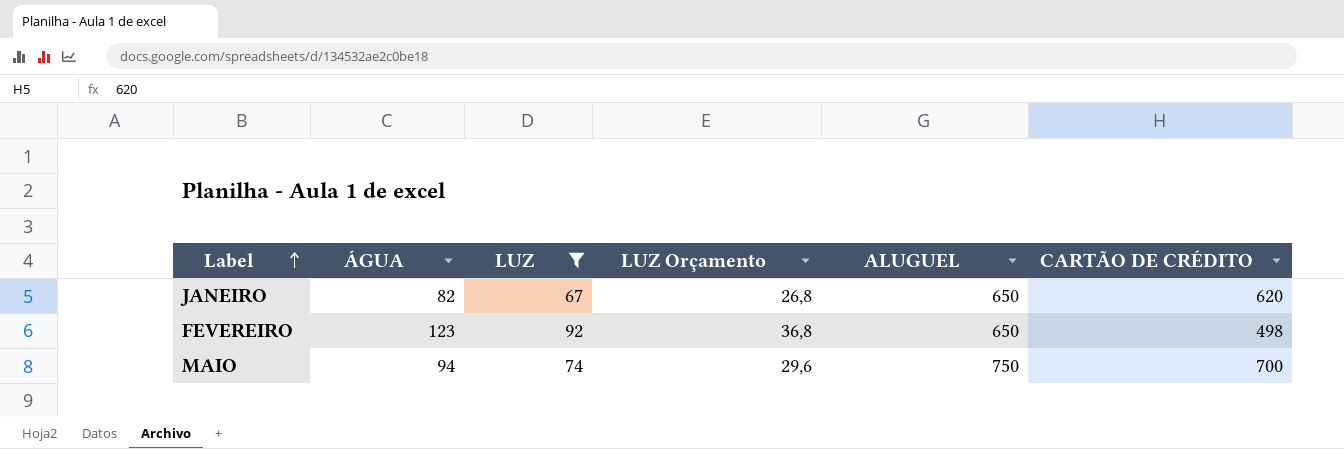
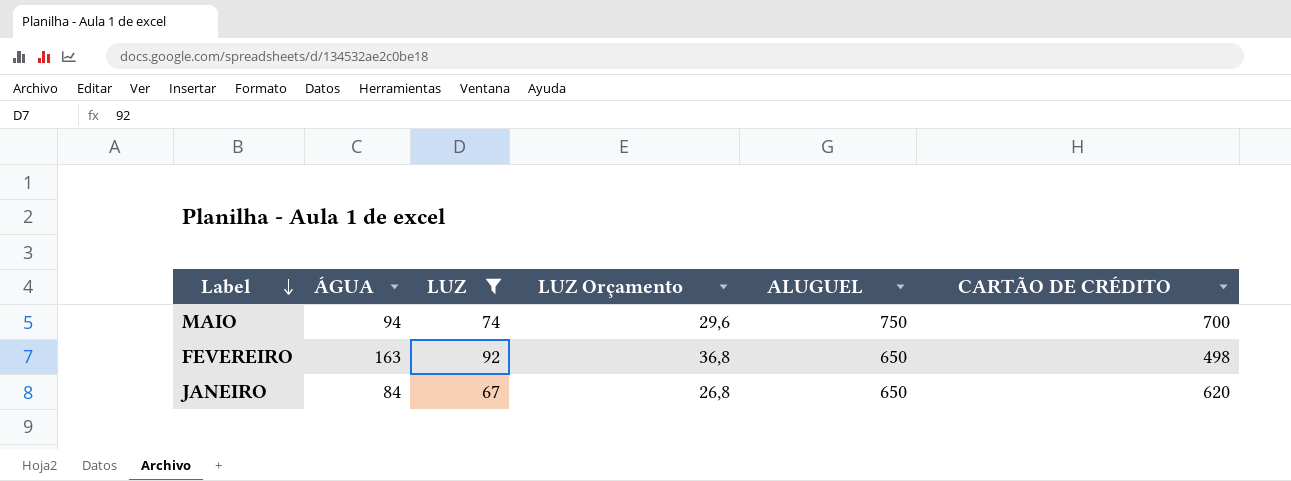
row order: Label ascending -> Label descending
FEVEREIRO | ÁGUA: 123 -> 163
JANEIRO | ÁGUA: 82 -> 84

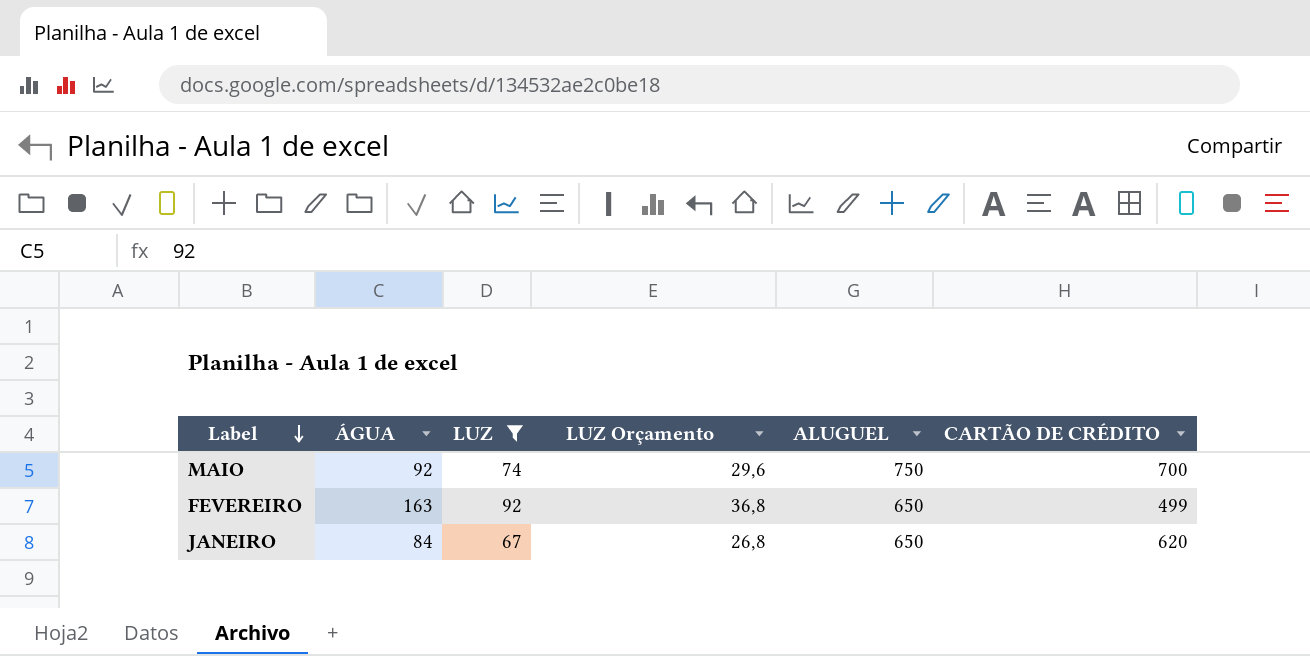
MAIO | ÁGUA: 94 -> 92
FEVEREIRO | CARTÃO DE CRÉDITO: 498 -> 499

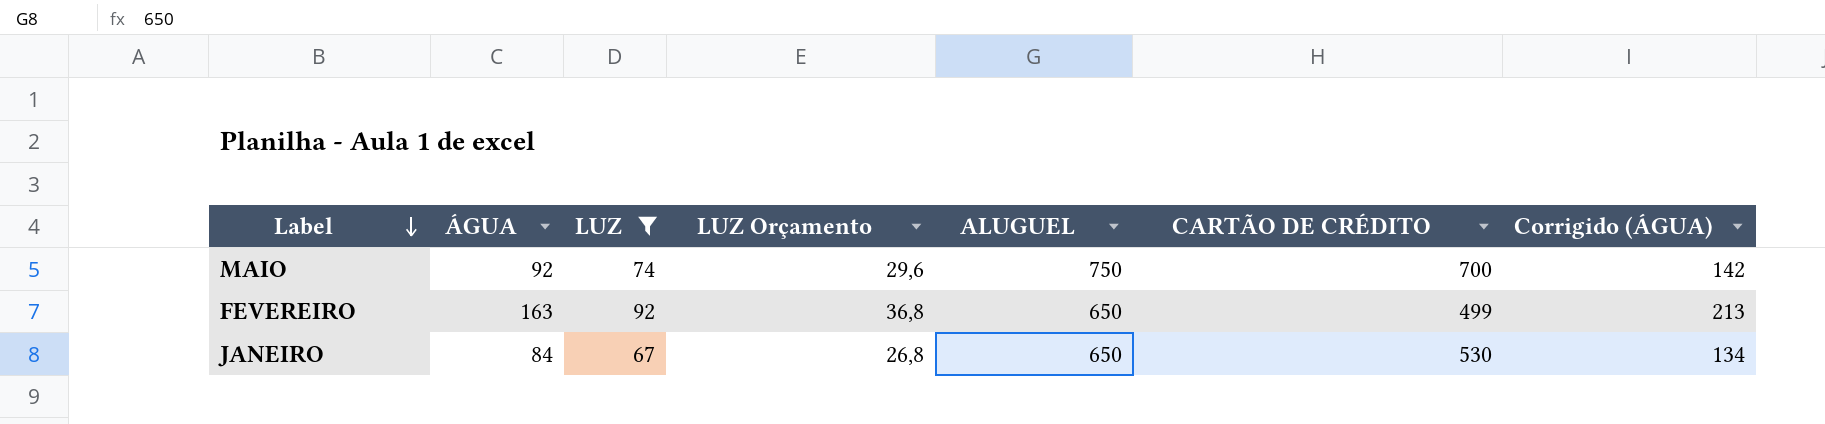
column Corrigido (ÁGUA) | formula: none -> [ÁGUA] + 50
JANEIRO | CARTÃO DE CRÉDITO: 620 -> 530

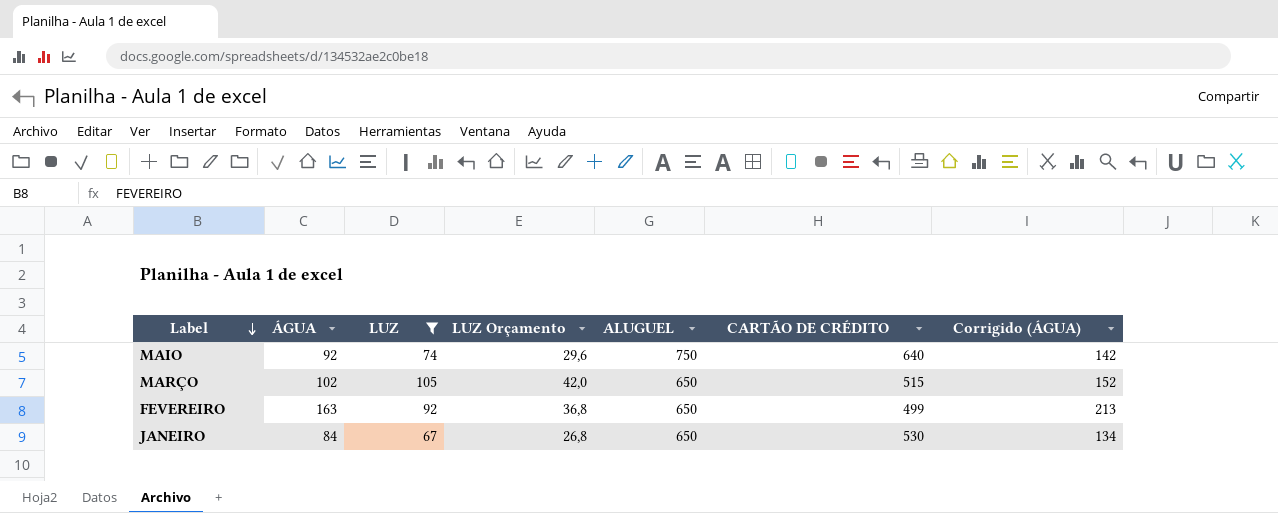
MAIO | CARTÃO DE CRÉDITO: 700 -> 640
row MARÇO: none -> 102 | 105 | 42,0 | 650 | 515 | 152

